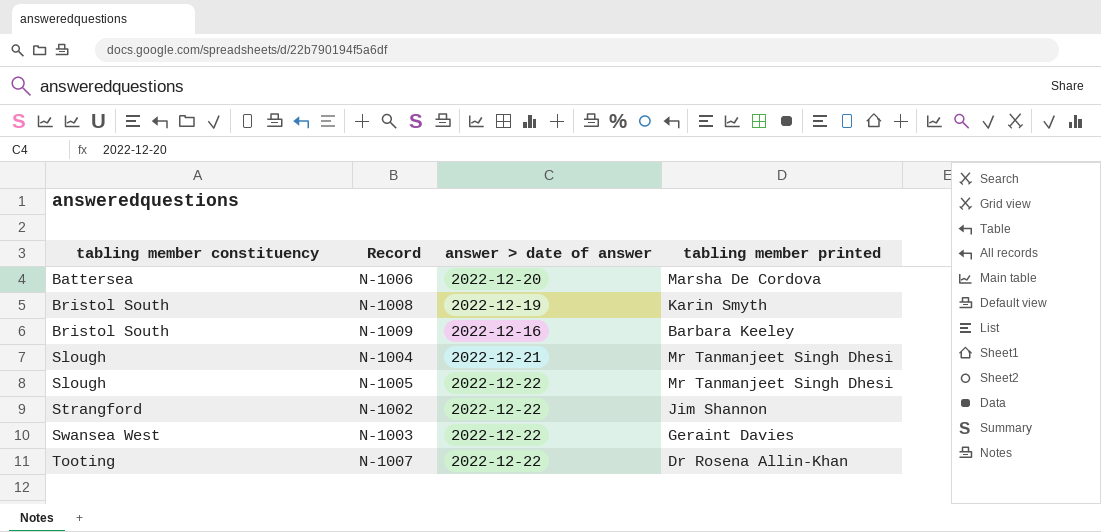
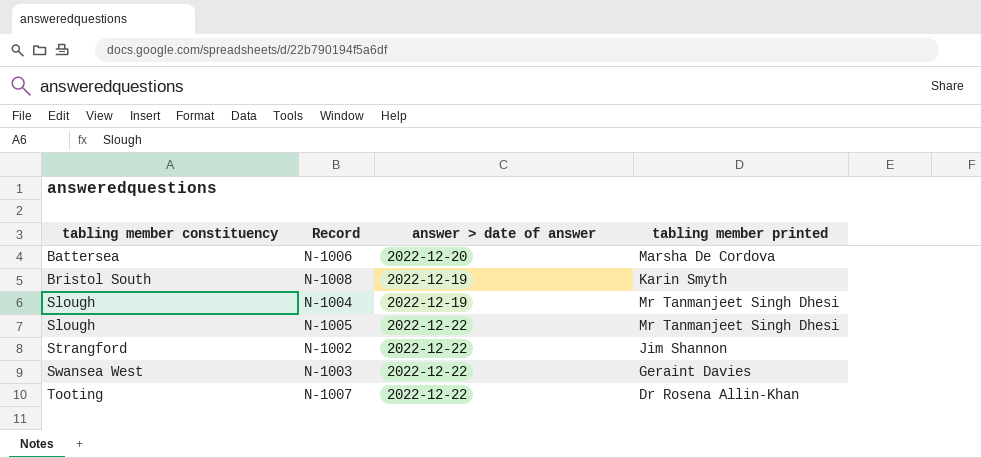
row N-1009: Bristol South | 2022-12-16 | Barbara Keeley -> none
N-1004 | answer > date of answer: 2022-12-21 -> 2022-12-19

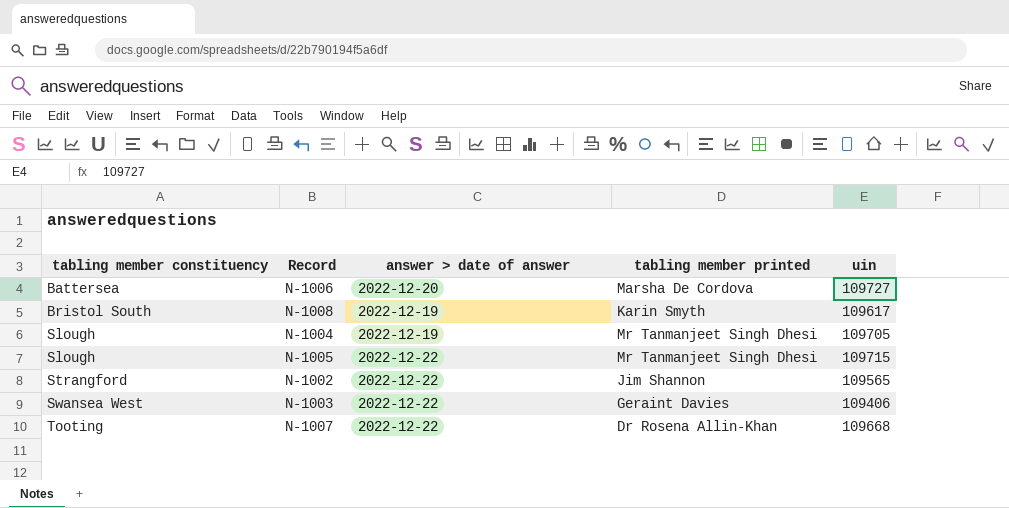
column uin | position: none -> 5

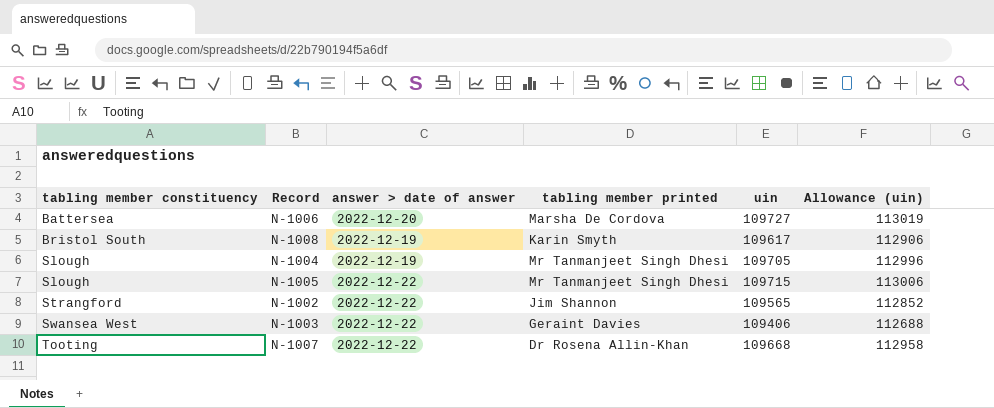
column Allowance (uin) | formula: none -> [uin] * 1.03

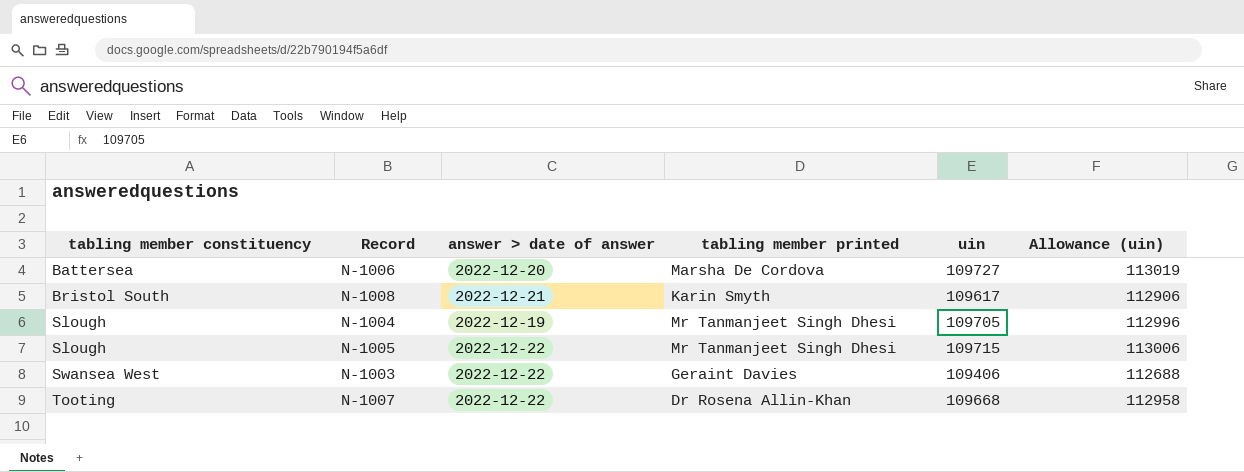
row N-1002: Strangford | 2022-12-22 | Jim Shannon | 109565 | 112852 -> none
N-1008 | answer > date of answer: 2022-12-19 -> 2022-12-21

